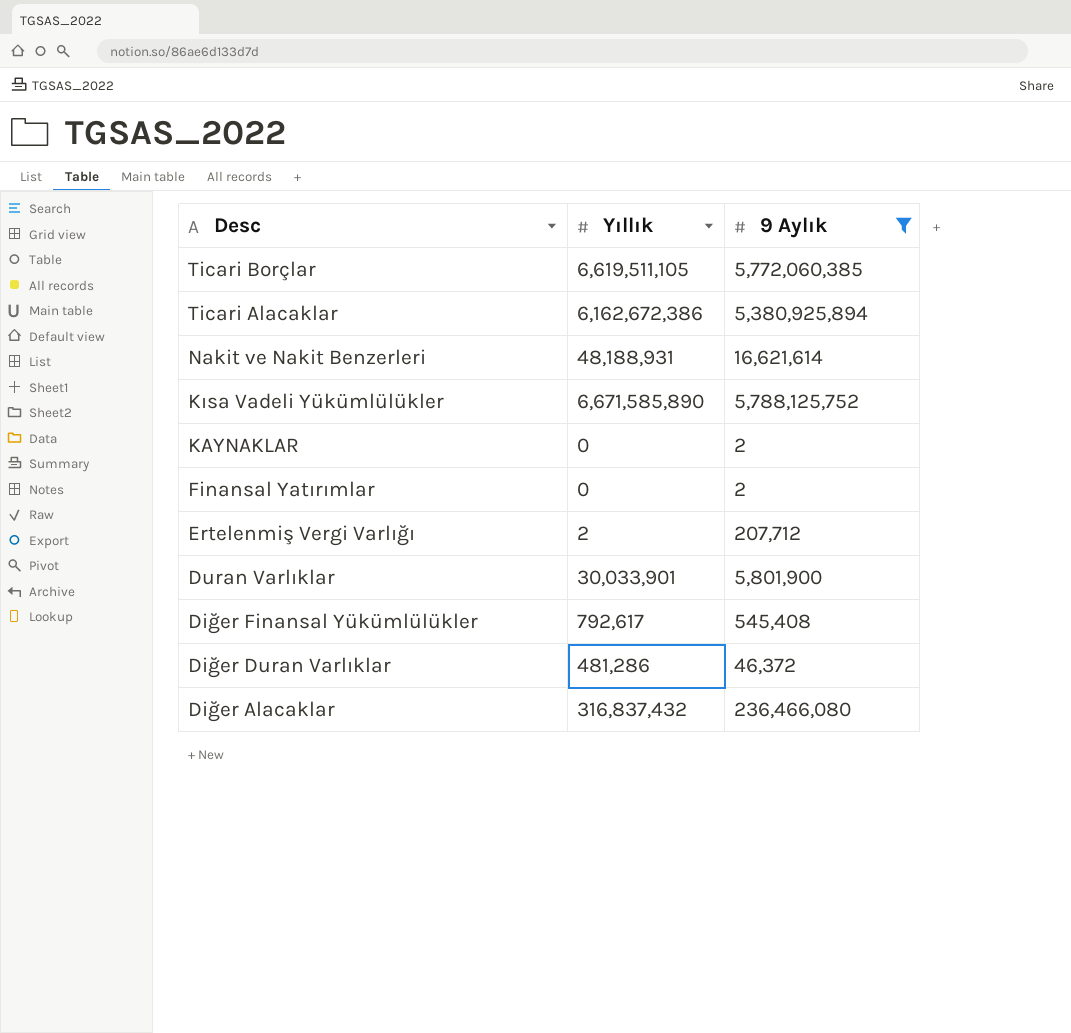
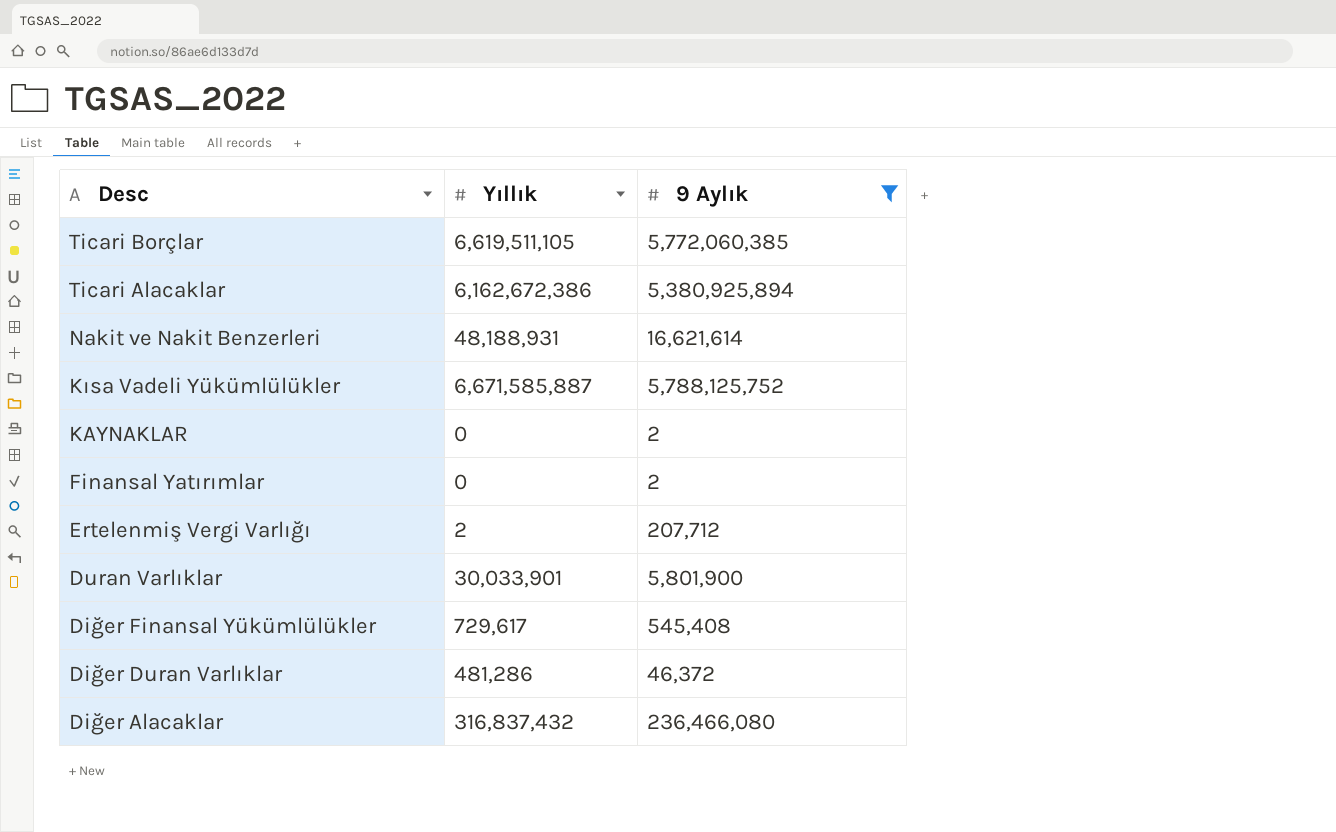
Kısa Vadeli Yükümlülükler | Yıllık: 6,671,585,890 -> 6,671,585,887
Diğer Finansal Yükümlülükler | Yıllık: 792,617 -> 729,617

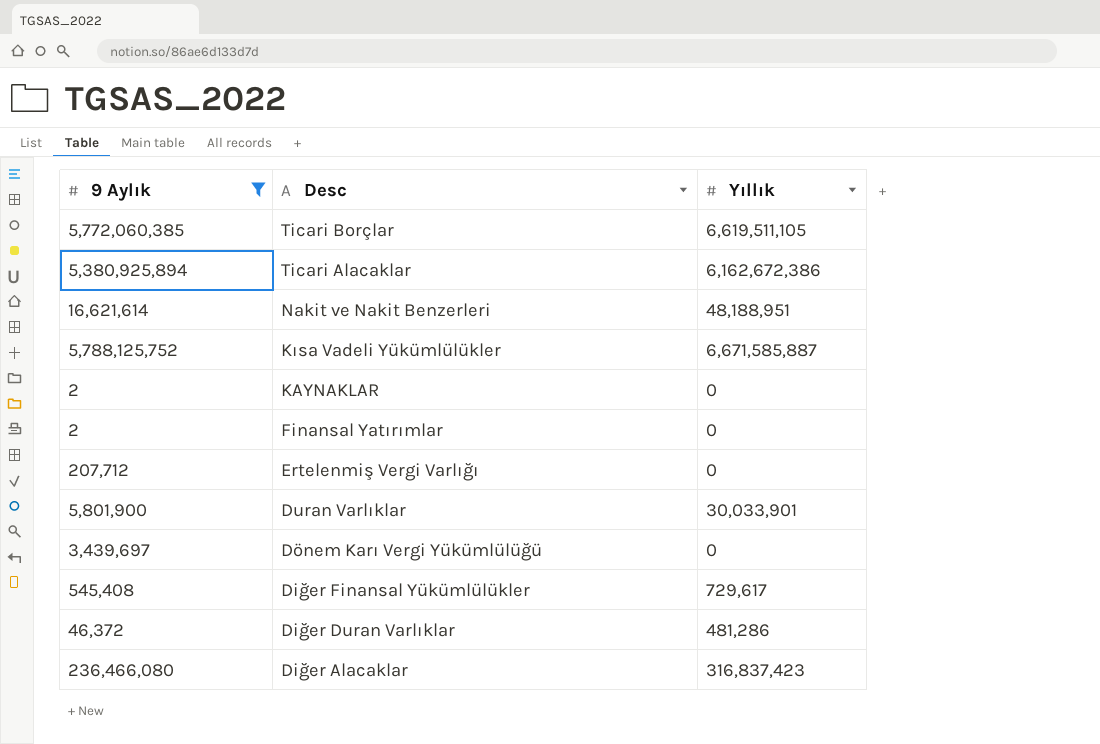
column 9 Aylık | position: 3 -> 1
Nakit ve Nakit Benzerleri | Yıllık: 48,188,931 -> 48,188,951
Ertelenmiş Vergi Varlığı | Yıllık: 2 -> 0
row Dönem Karı Vergi Yükümlülüğü: none -> 3,439,697 | 0
Diğer Alacaklar | Yıllık: 316,837,432 -> 316,837,423

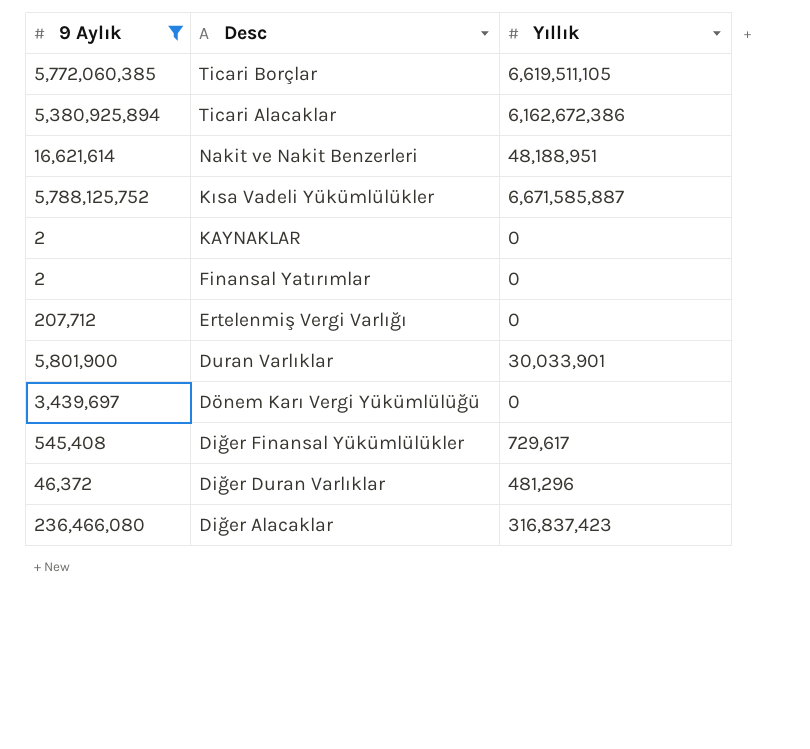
Diğer Duran Varlıklar | Yıllık: 481,286 -> 481,296

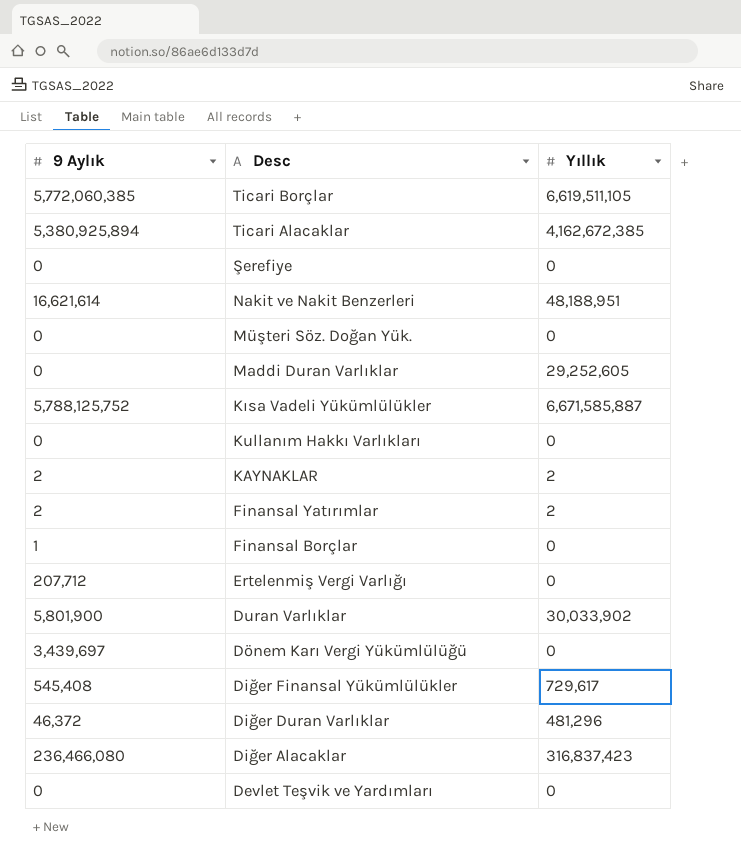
filter: 9 Aylık >= 2 -> none
Ticari Alacaklar | Yıllık: 6,162,672,386 -> 4,162,672,385
KAYNAKLAR | Yıllık: 0 -> 2
Finansal Yatırımlar | Yıllık: 0 -> 2
Duran Varlıklar | Yıllık: 30,033,901 -> 30,033,902

